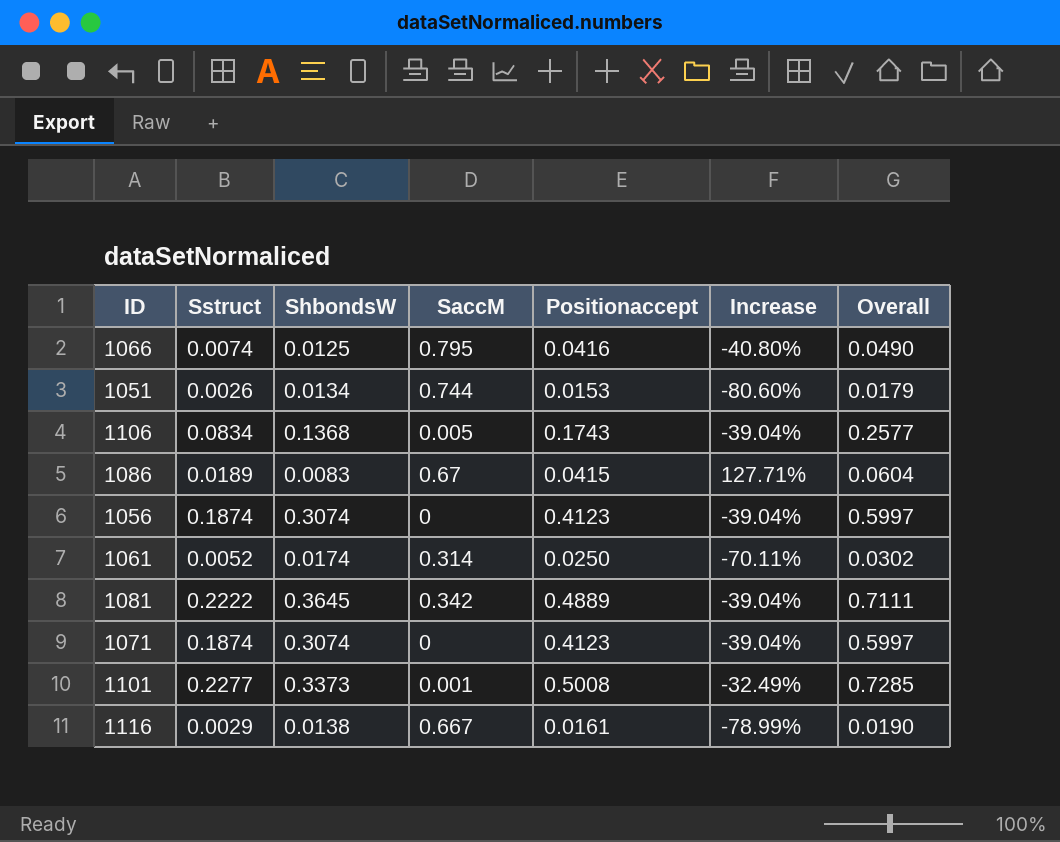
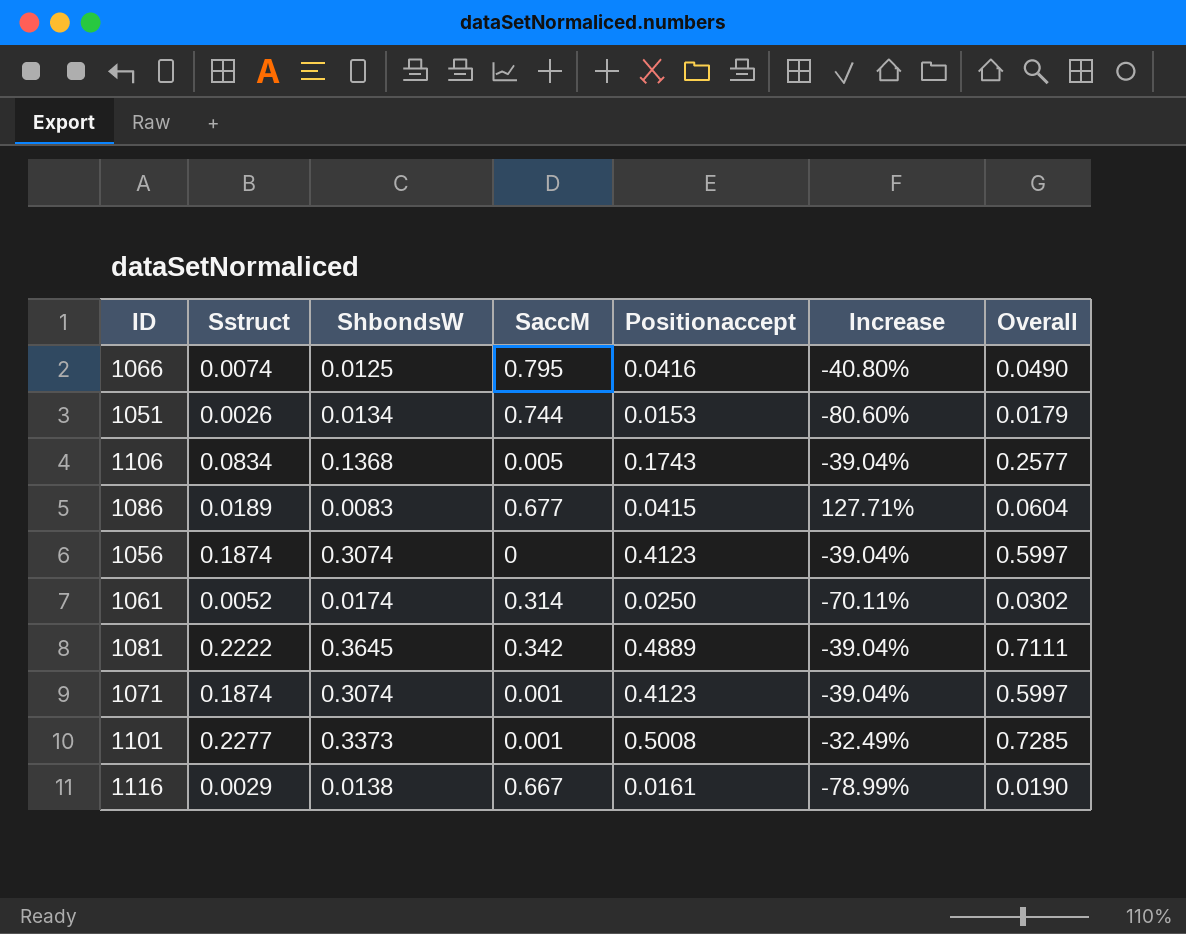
1086 | SaccM: 0.67 -> 0.677
1071 | SaccM: 0 -> 0.001

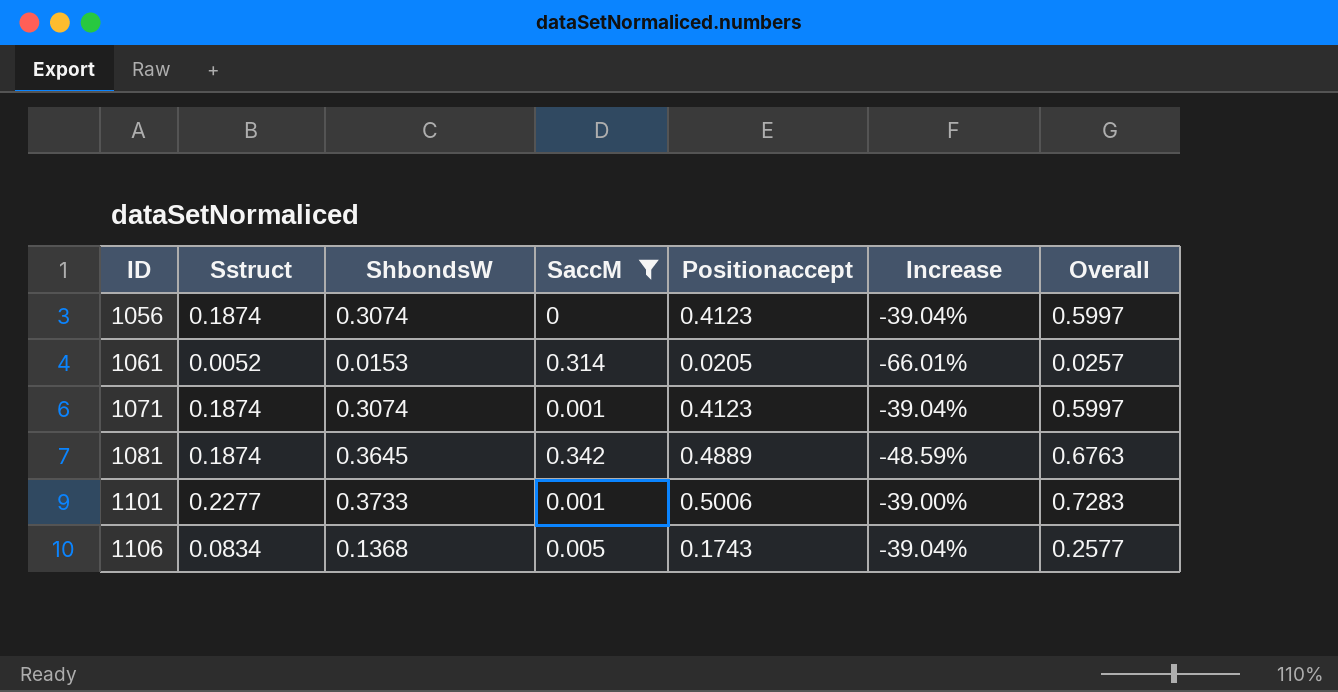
filter: none -> SaccM <= 0.342
row order: none -> ID ascending
1061 | ShbondsW: 0.0174 -> 0.0153
1061 | Positionaccept: 0.0250 -> 0.0205
1061 | Increase: -70.11% -> -66.01%
1061 | Overall: 0.0302 -> 0.0257
1081 | Sstruct: 0.2222 -> 0.1874
1081 | Increase: -39.04% -> -48.59%
1081 | Overall: 0.7111 -> 0.6763
1101 | ShbondsW: 0.3373 -> 0.3733
1101 | Positionaccept: 0.5008 -> 0.5006
1101 | Increase: -32.49% -> -39.00%
1101 | Overall: 0.7285 -> 0.7283

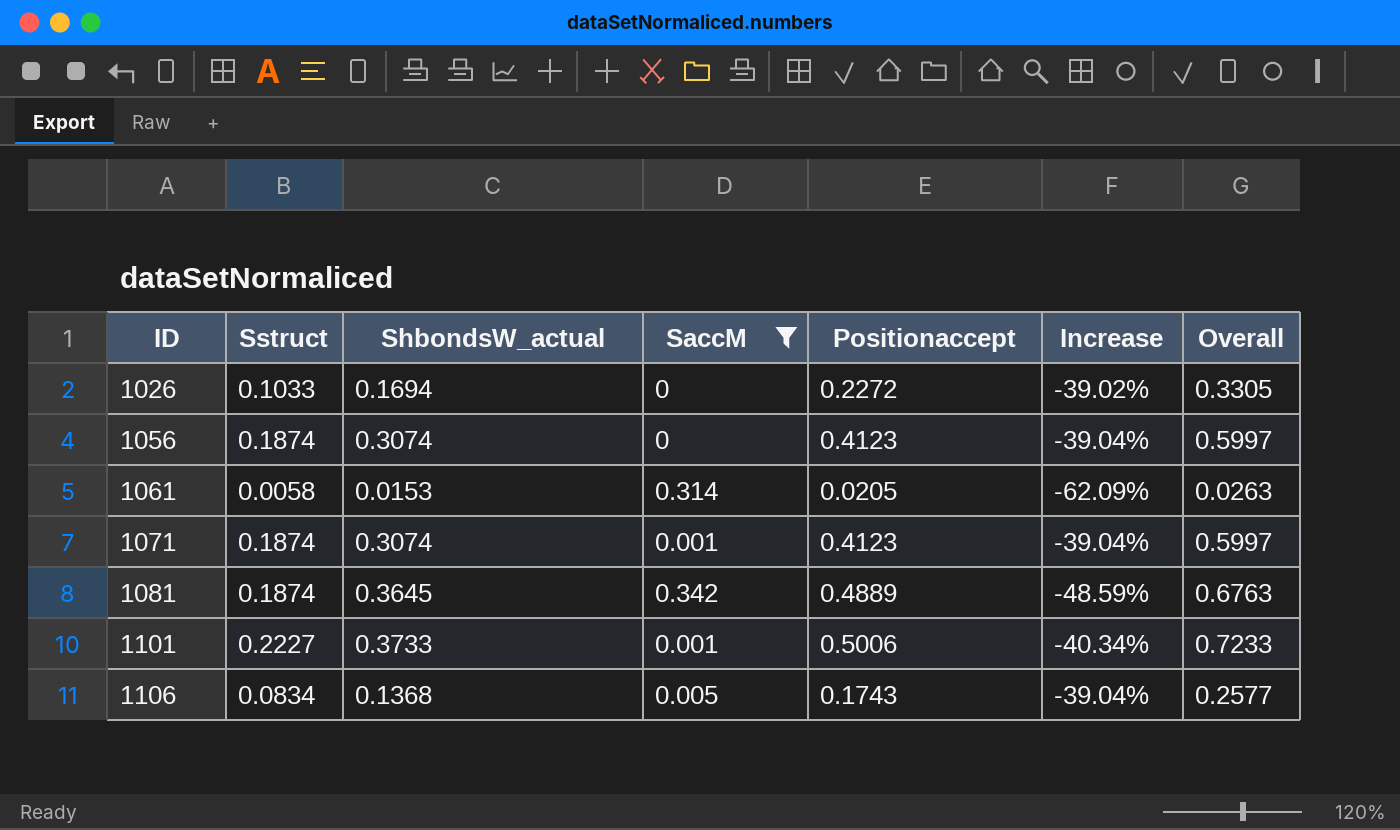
column name: ShbondsW -> ShbondsW_actual
row 1026: none -> 0.1033 | 0.1694 | 0 | 0.2272 | -39.02% | 0.3305
1061 | Sstruct: 0.0052 -> 0.0058
1061 | Increase: -66.01% -> -62.09%
1061 | Overall: 0.0257 -> 0.0263
1101 | Sstruct: 0.2277 -> 0.2227
1101 | Increase: -39.00% -> -40.34%
1101 | Overall: 0.7283 -> 0.7233

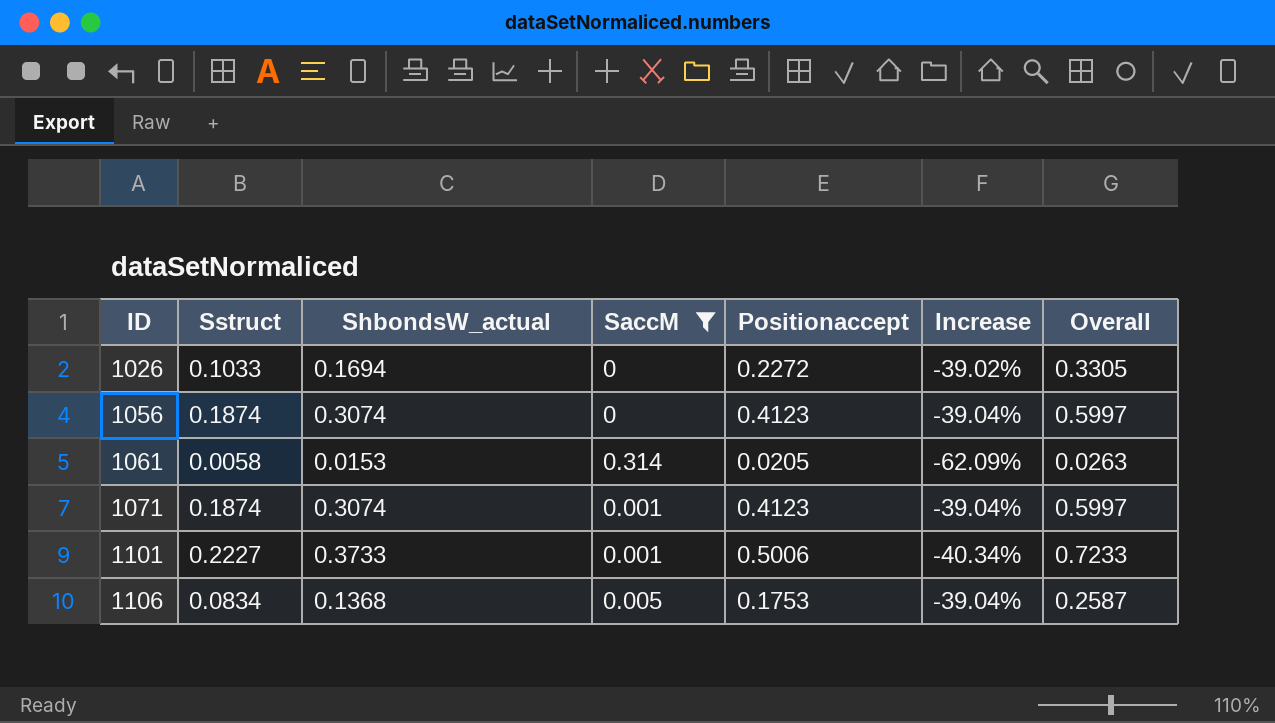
row 1081: 0.1874 | 0.3645 | 0.342 | 0.4889 | -48.59% | 0.6763 -> none
1106 | Positionaccept: 0.1743 -> 0.1753
1106 | Overall: 0.2577 -> 0.2587

